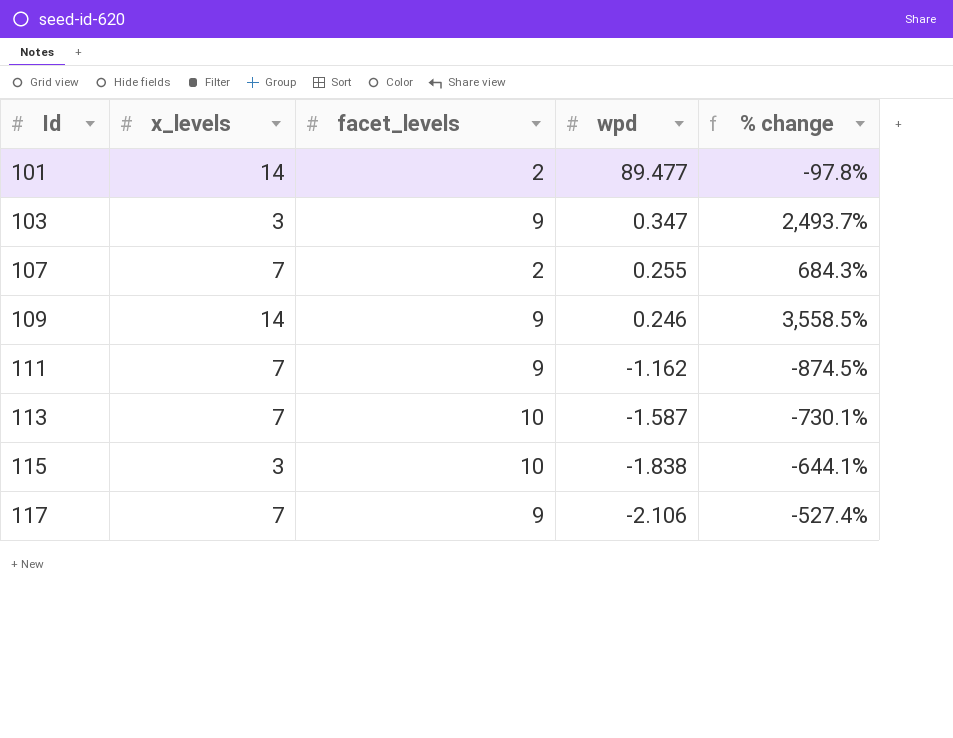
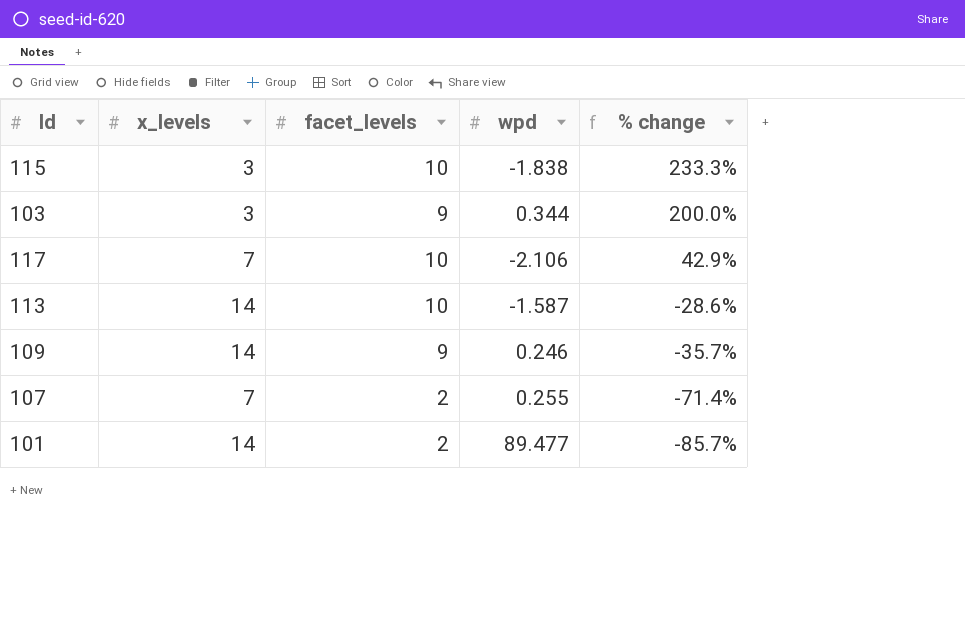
row order: Id ascending -> % change descending
column % change | formula: ([facet_levels] - [wpd]) / [wpd] -> ([facet_levels] - [x_levels]) / [x_levels]
row 111: 7 | 9 | -1.162 | -874.5% -> none
103 | wpd: 0.347 -> 0.344
117 | facet_levels: 9 -> 10
113 | x_levels: 7 -> 14

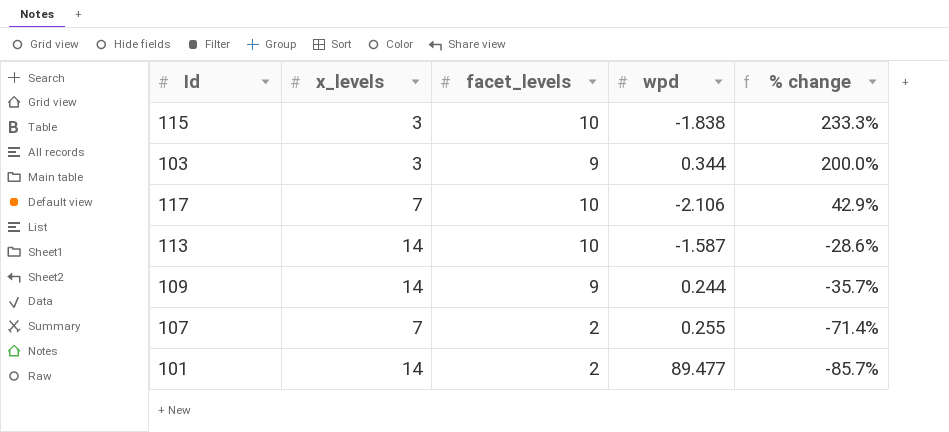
109 | wpd: 0.246 -> 0.244

